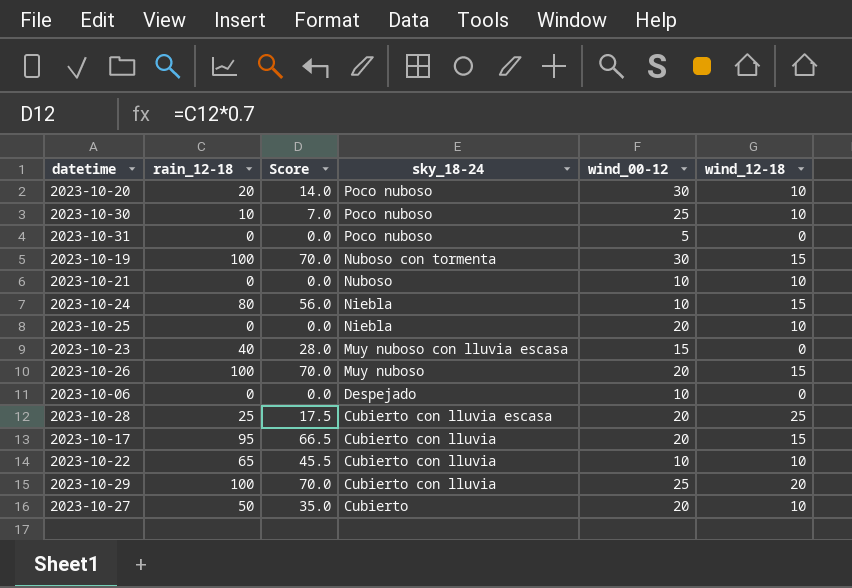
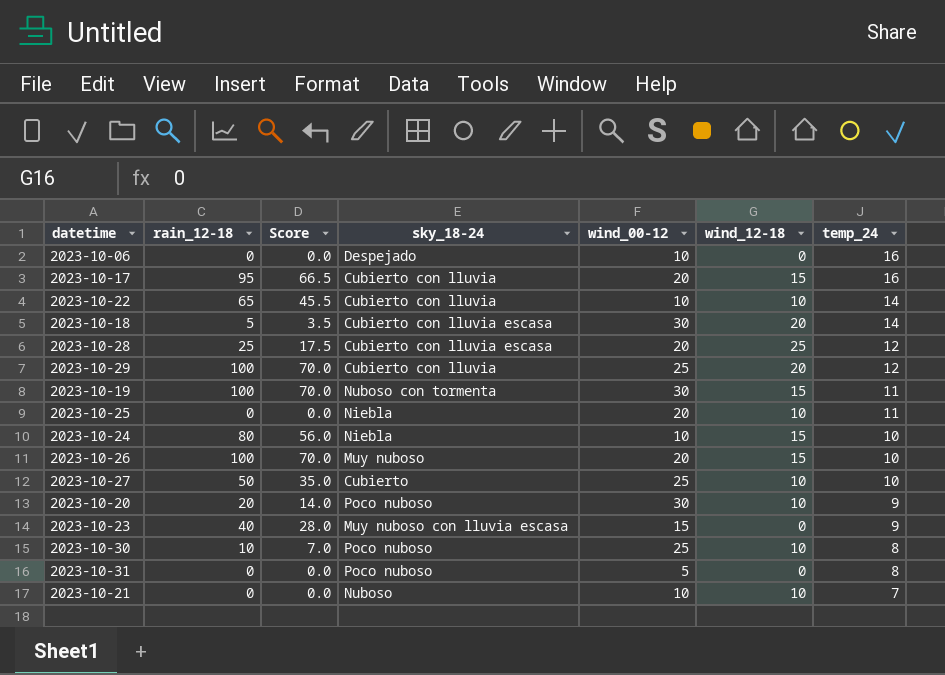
row order: sky_18-24 descending -> temp_24 descending
column temp_24 | position: none -> 7
row 2023-10-18: none -> 5 | 3.5 | Cubierto con lluvia escasa | 30 | 20 | 14
2023-10-27 | wind_00-12: 20 -> 25

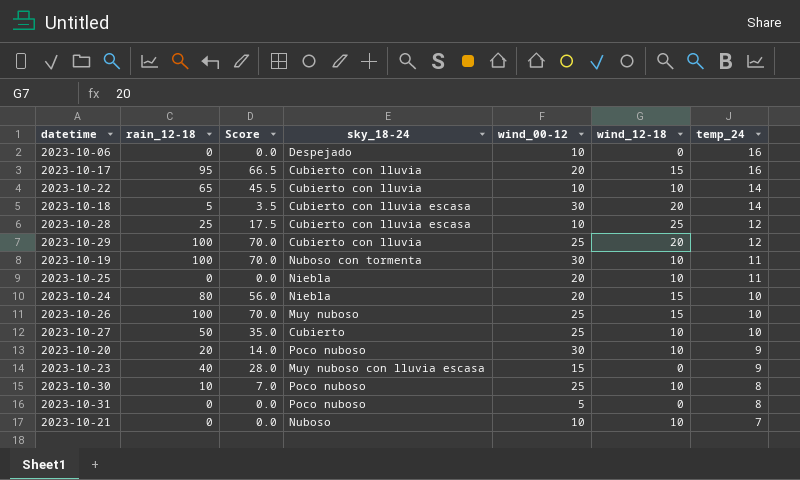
2023-10-28 | wind_00-12: 20 -> 10
2023-10-19 | wind_12-18: 15 -> 10
2023-10-24 | wind_00-12: 10 -> 20
2023-10-26 | wind_00-12: 20 -> 25

